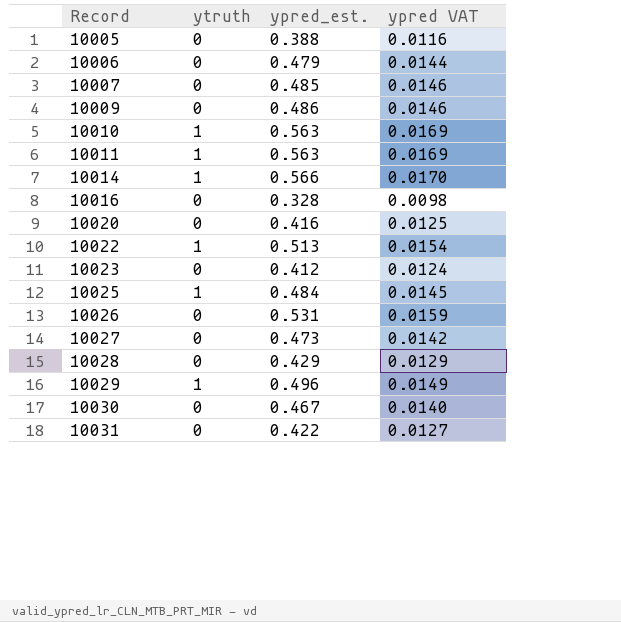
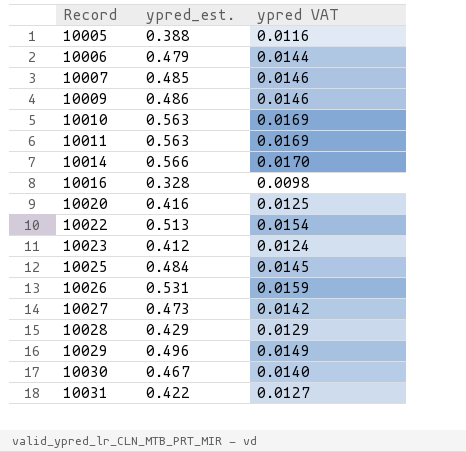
column ytruth | position: 2 -> none

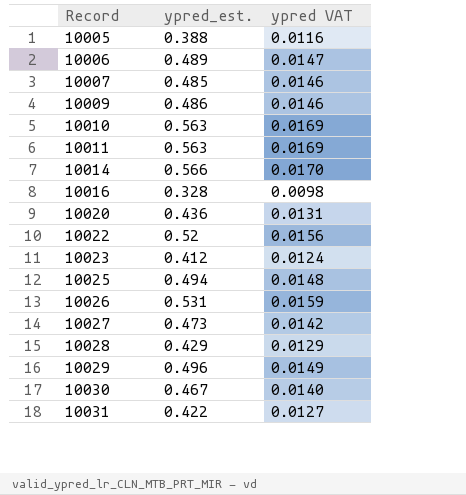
10006 | ypred_est.: 0.479 -> 0.489
10006 | ypred VAT: 0.0144 -> 0.0147
10020 | ypred_est.: 0.416 -> 0.436
10020 | ypred VAT: 0.0125 -> 0.0131
10022 | ypred_est.: 0.513 -> 0.52
10022 | ypred VAT: 0.0154 -> 0.0156
10025 | ypred_est.: 0.484 -> 0.494
10025 | ypred VAT: 0.0145 -> 0.0148

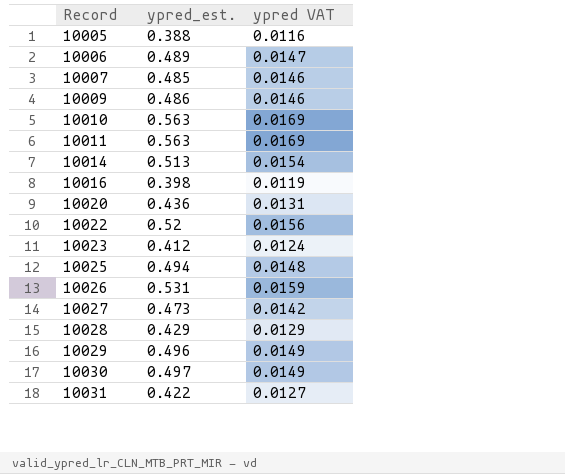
10014 | ypred_est.: 0.566 -> 0.513
10014 | ypred VAT: 0.0170 -> 0.0154
10016 | ypred_est.: 0.328 -> 0.398
10016 | ypred VAT: 0.0098 -> 0.0119
10030 | ypred_est.: 0.467 -> 0.497
10030 | ypred VAT: 0.0140 -> 0.0149

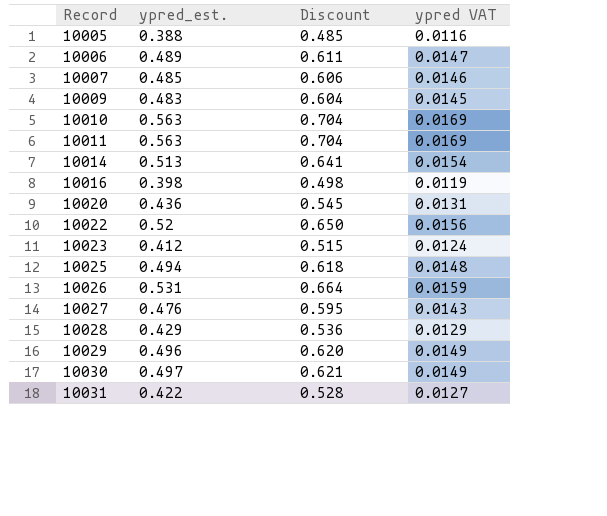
column Discount | formula: none -> [ypred_est.] * 1.25
10009 | ypred_est.: 0.486 -> 0.483
10009 | ypred VAT: 0.0146 -> 0.0145
10027 | ypred_est.: 0.473 -> 0.476
10027 | ypred VAT: 0.0142 -> 0.0143

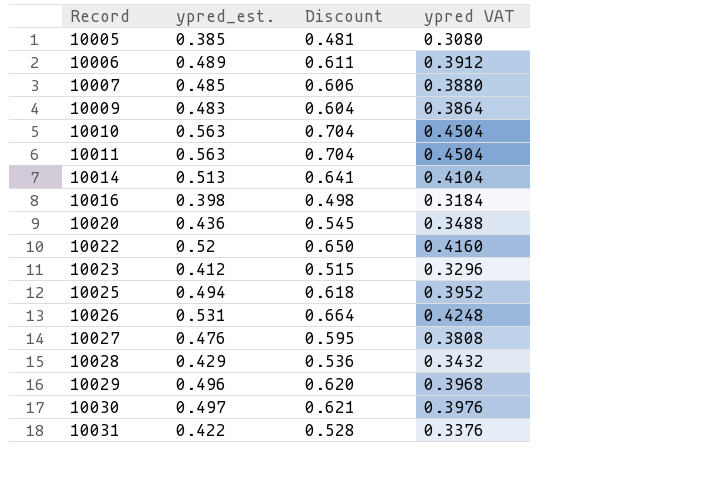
column ypred VAT | formula: [ypred_est.] * 0.03 -> [ypred_est.] * 0.8
10005 | ypred_est.: 0.388 -> 0.385
10005 | Discount: 0.485 -> 0.481

